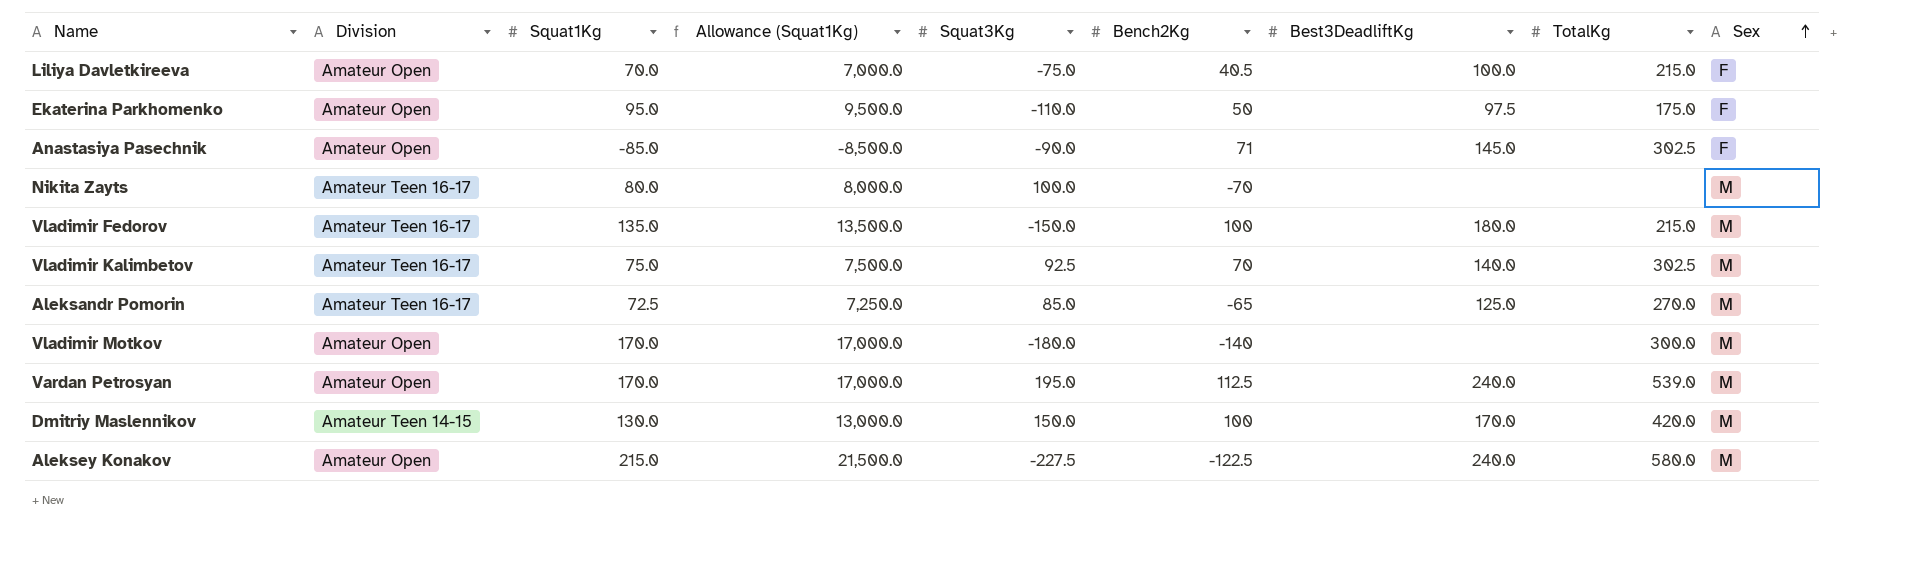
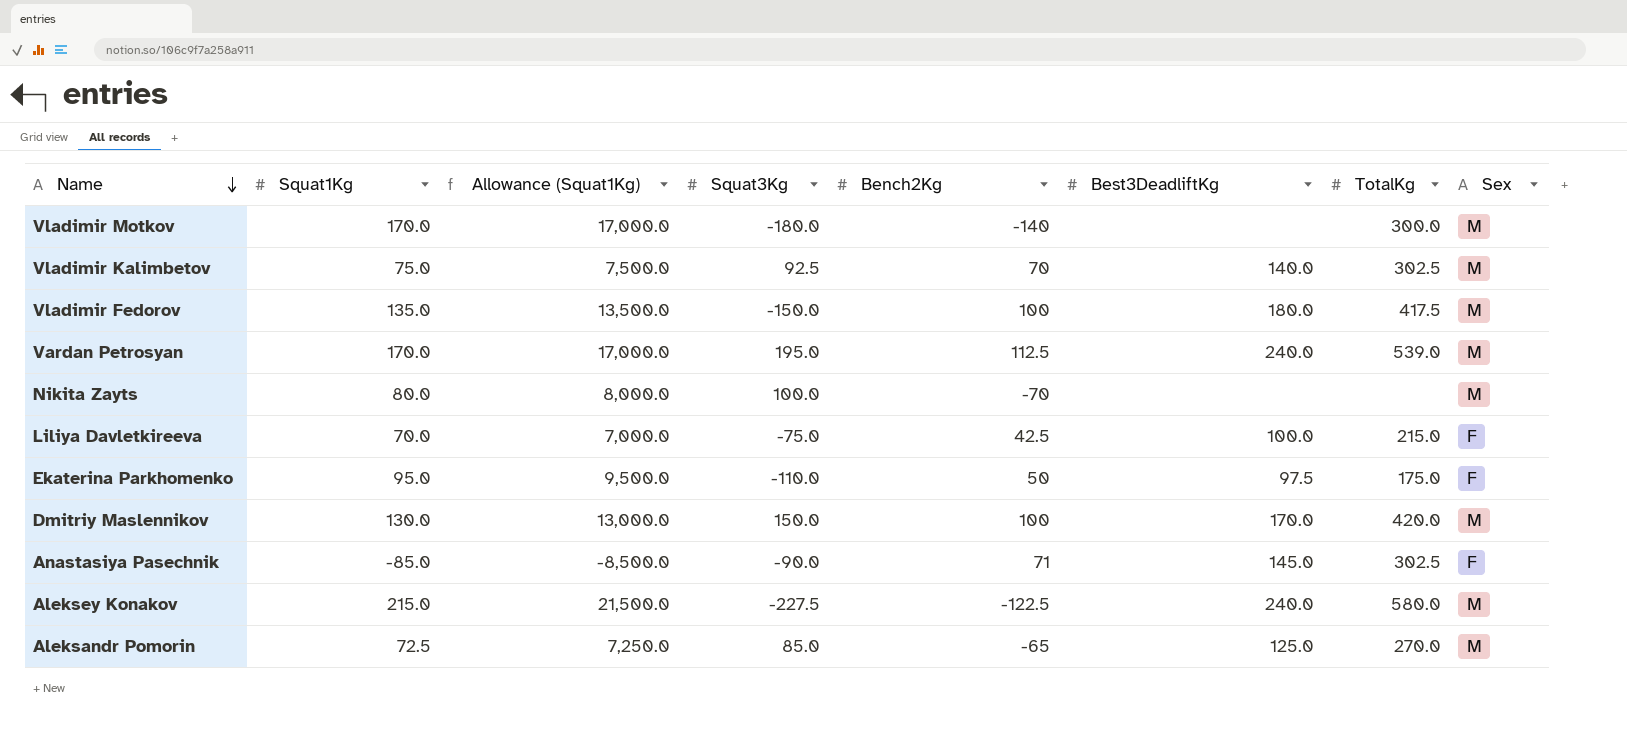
row order: Sex ascending -> Name descending
column Division | position: 2 -> none
Vladimir Fedorov | TotalKg: 215.0 -> 417.5
Liliya Davletkireeva | Bench2Kg: 40.5 -> 42.5

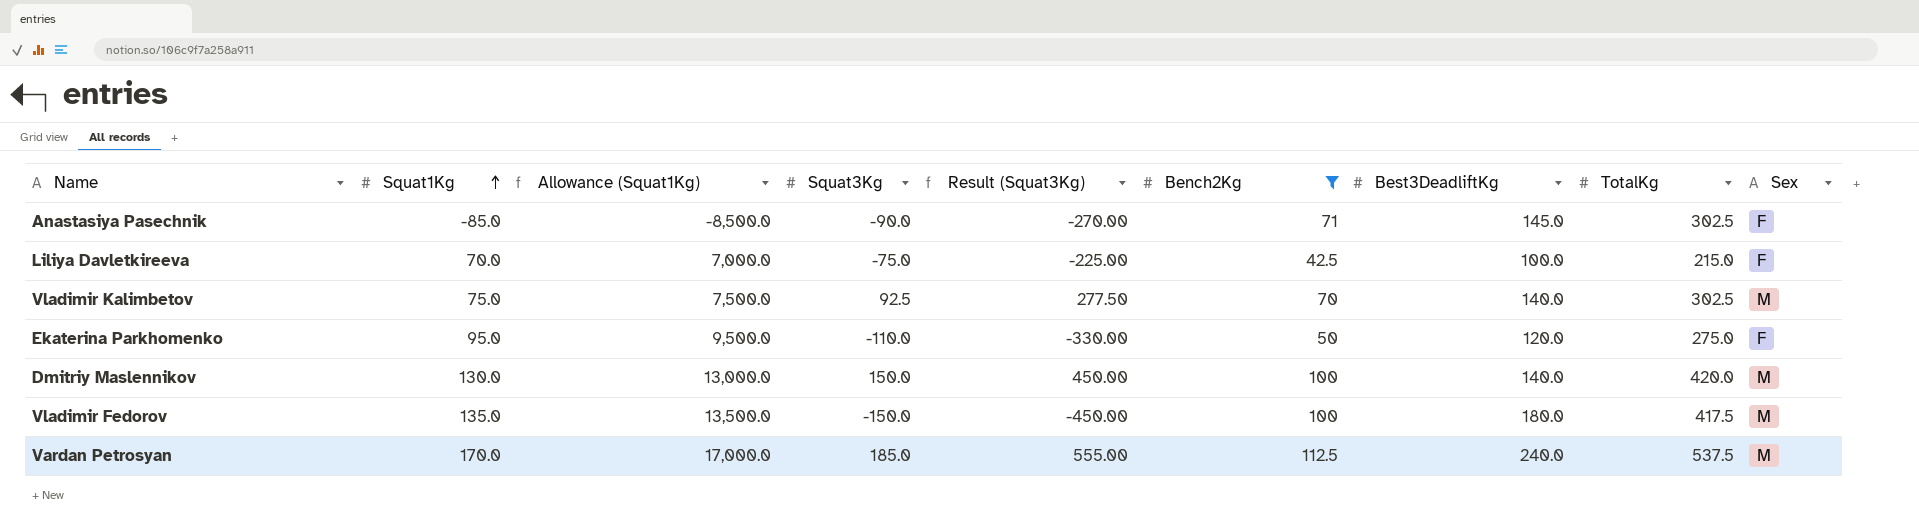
filter: none -> Bench2Kg >= 42.5
row order: Name descending -> Squat1Kg ascending
column Result (Squat3Kg) | formula: none -> [Squat3Kg] * 3
Ekaterina Parkhomenko | Best3DeadliftKg: 97.5 -> 120.0
Ekaterina Parkhomenko | TotalKg: 175.0 -> 275.0
Dmitriy Maslennikov | Best3DeadliftKg: 170.0 -> 140.0
Vardan Petrosyan | Squat3Kg: 195.0 -> 185.0
Vardan Petrosyan | TotalKg: 539.0 -> 537.5

